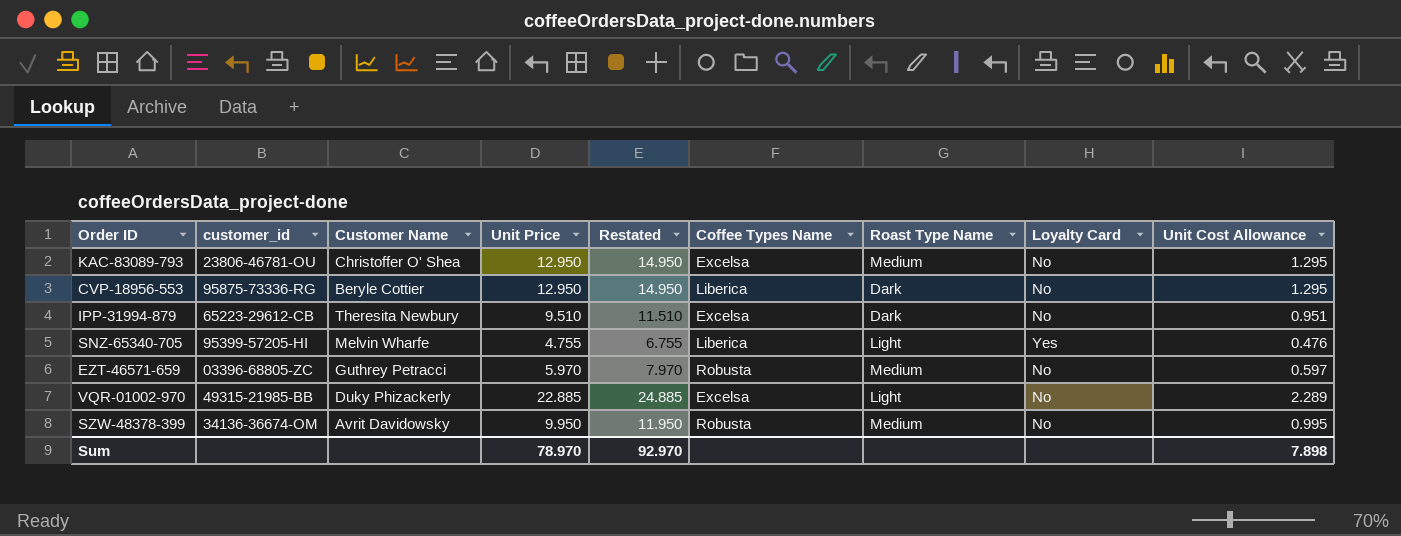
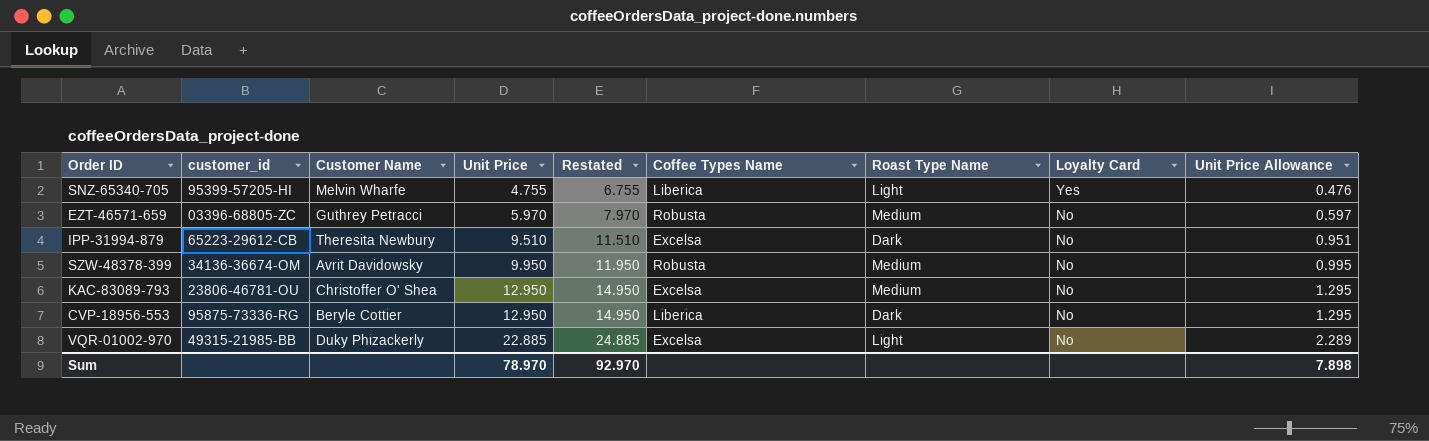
row order: none -> Unit Price ascending
column name: Unit Cost Allowance -> Unit Price Allowance

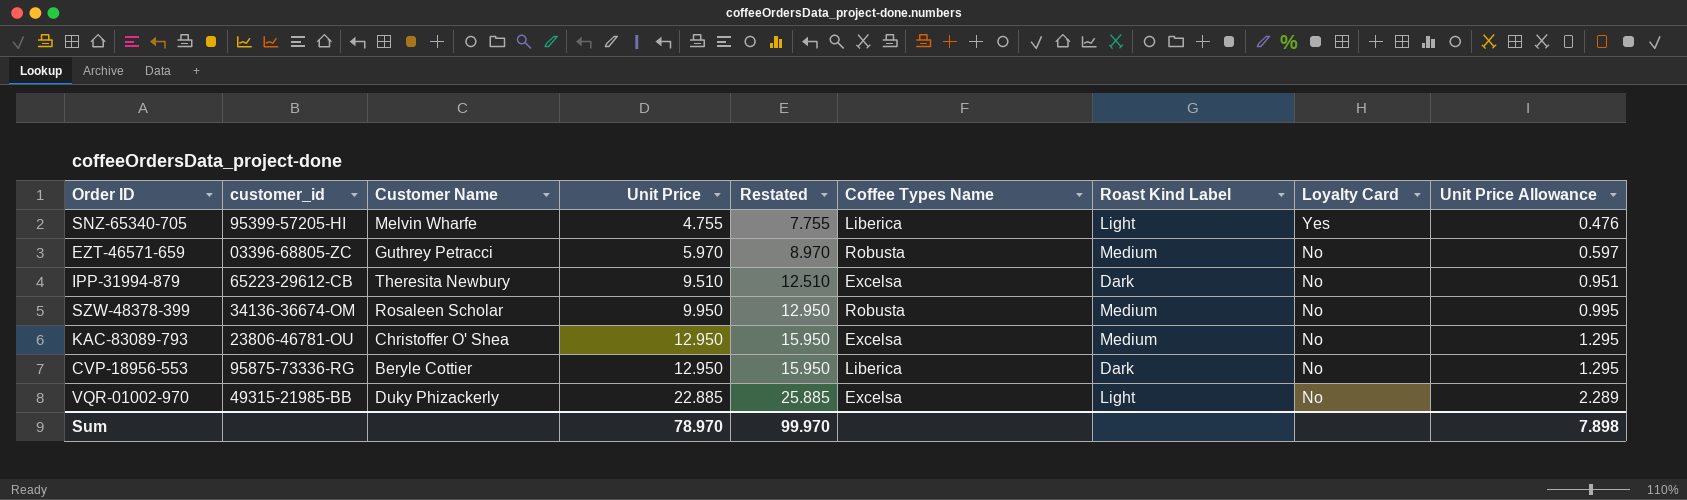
column Restated | formula: [Unit Price] + 2 -> [Unit Price] + 3
column name: Roast Type Name -> Roast Kind Label
SZW-48378-399 | Customer Name: Avrit Davidowsky -> Rosaleen Scholar
Sum | Restated: 92.970 -> 99.970

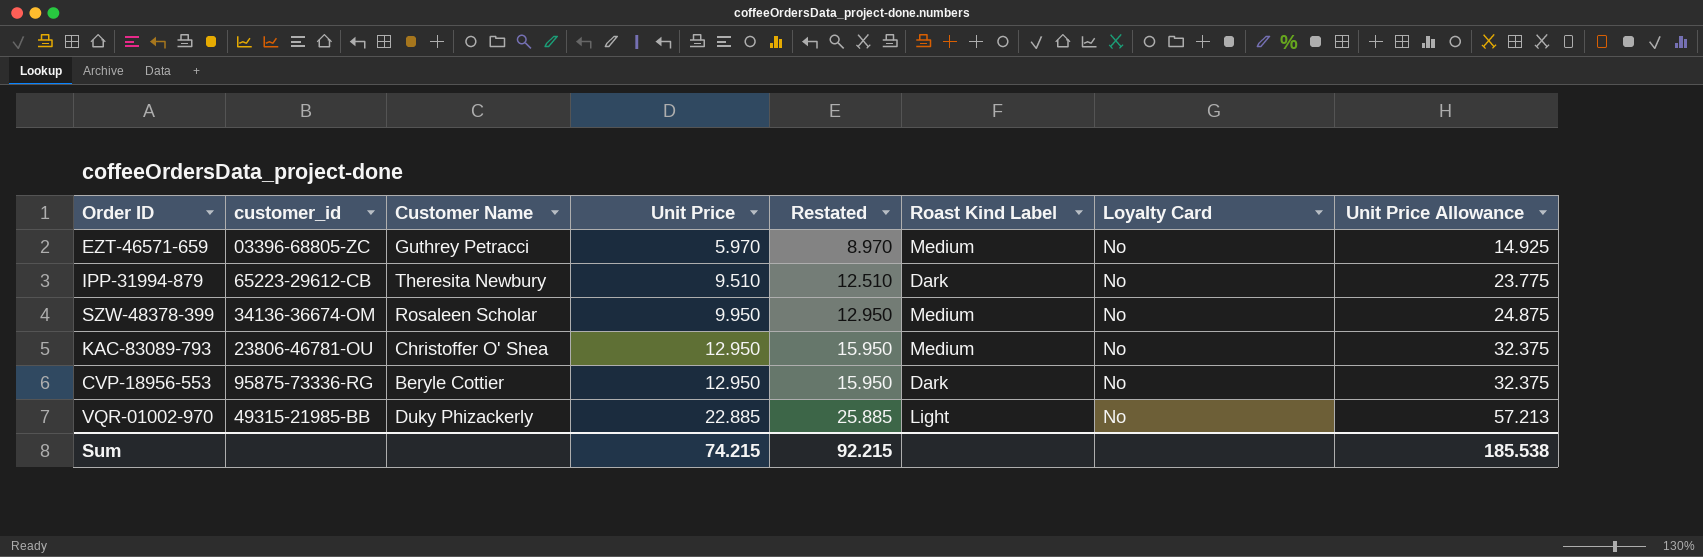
column Coffee Types Name | position: 6 -> none
column Unit Price Allowance | formula: [Unit Price] * 0.1 -> [Unit Price] * 2.5
row SNZ-65340-705: 95399-57205-HI | Melvin Wharfe | 4.755 | 7.755 | Liberica | Light | Yes | 0.476 -> none
Sum | Unit Price: 78.970 -> 74.215
Sum | Restated: 99.970 -> 92.215
Sum | Unit Price Allowance: 7.898 -> 185.538

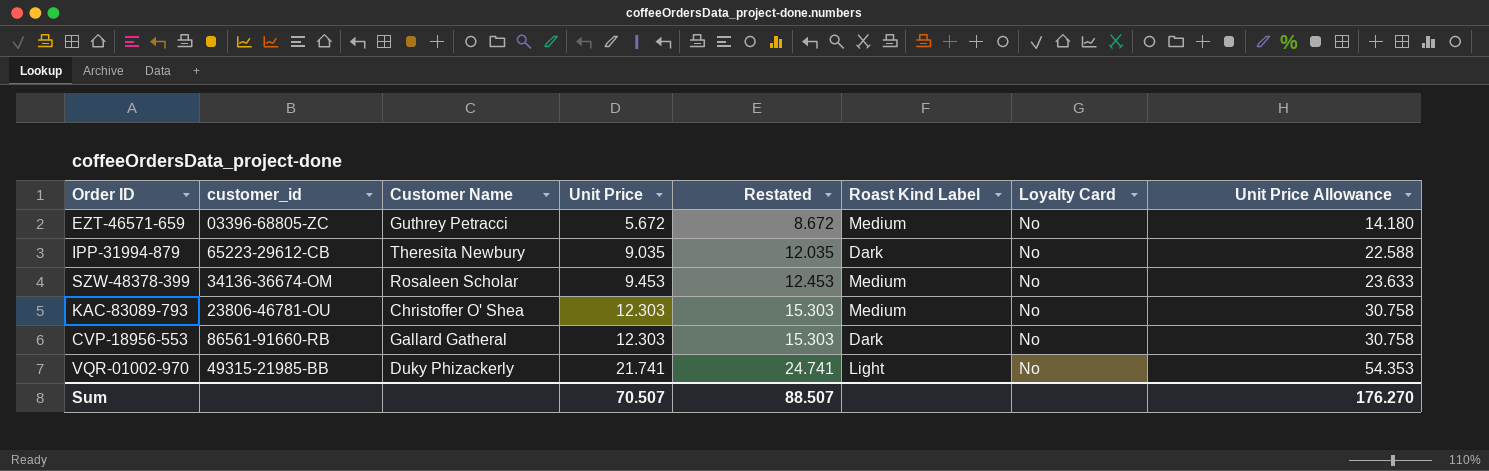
EZT-46571-659 | Unit Price: 5.970 -> 5.672
EZT-46571-659 | Restated: 8.970 -> 8.672
EZT-46571-659 | Unit Price Allowance: 14.925 -> 14.180
IPP-31994-879 | Unit Price: 9.510 -> 9.035
IPP-31994-879 | Restated: 12.510 -> 12.035
IPP-31994-879 | Unit Price Allowance: 23.775 -> 22.588
SZW-48378-399 | Unit Price: 9.950 -> 9.453
SZW-48378-399 | Restated: 12.950 -> 12.453
SZW-48378-399 | Unit Price Allowance: 24.875 -> 23.633
KAC-83089-793 | Unit Price: 12.950 -> 12.303
KAC-83089-793 | Restated: 15.950 -> 15.303
KAC-83089-793 | Unit Price Allowance: 32.375 -> 30.758
CVP-18956-553 | customer_id: 95875-73336-RG -> 86561-91660-RB
CVP-18956-553 | Customer Name: Beryle Cottier -> Gallard Gatheral
CVP-18956-553 | Unit Price: 12.950 -> 12.303
CVP-18956-553 | Restated: 15.950 -> 15.303
CVP-18956-553 | Unit Price Allowance: 32.375 -> 30.758
VQR-01002-970 | Unit Price: 22.885 -> 21.741
VQR-01002-970 | Restated: 25.885 -> 24.741
VQR-01002-970 | Unit Price Allowance: 57.213 -> 54.353
Sum | Unit Price: 74.215 -> 70.507
Sum | Restated: 92.215 -> 88.507
Sum | Unit Price Allowance: 185.538 -> 176.270

